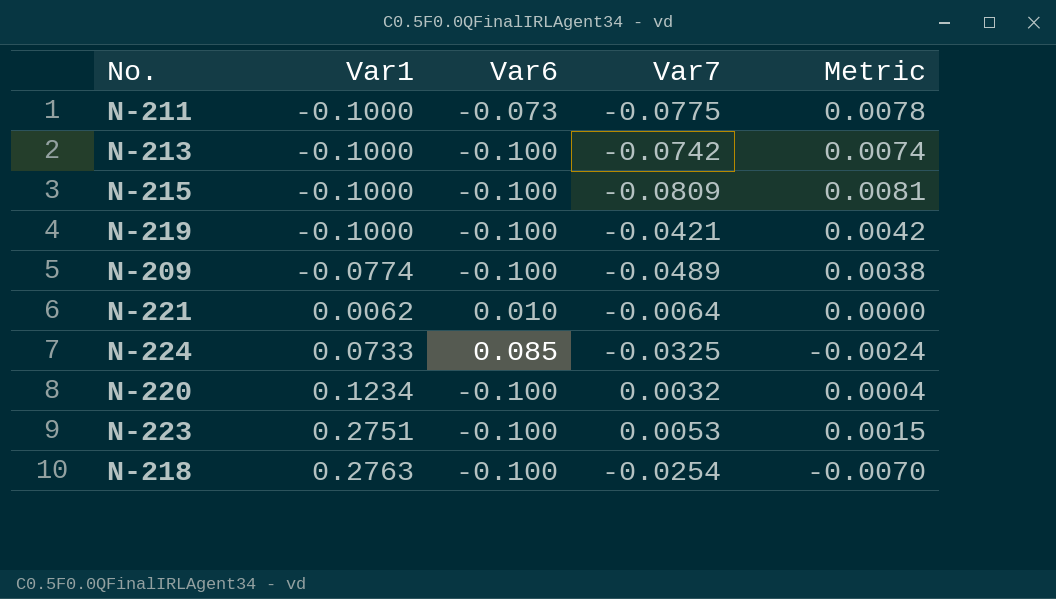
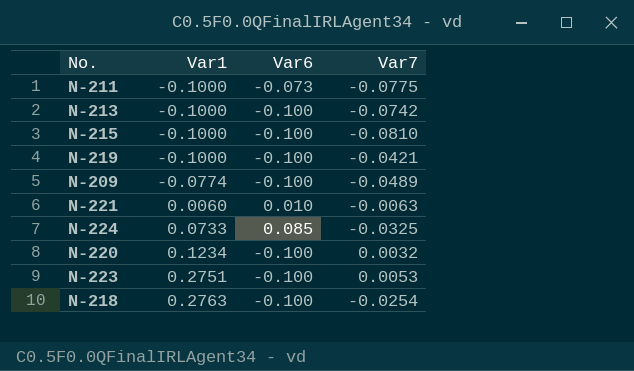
column Metric | formula: [Var1] * [Var7] -> none
N-215 | Var7: -0.0809 -> -0.0810
N-221 | Var1: 0.0062 -> 0.0060
N-221 | Var7: -0.0064 -> -0.0063

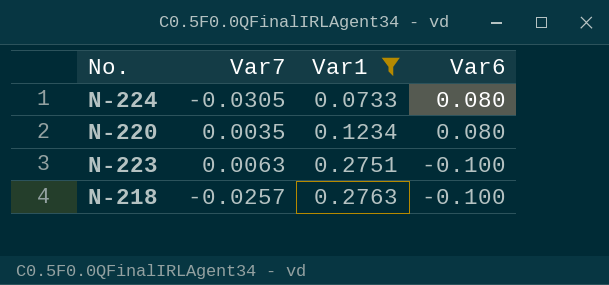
filter: none -> Var1 >= 0.0733
column Var7 | position: 4 -> 2
N-224 | Var7: -0.0325 -> -0.0305
N-224 | Var6: 0.085 -> 0.080
N-220 | Var7: 0.0032 -> 0.0035
N-220 | Var6: -0.100 -> 0.080
N-223 | Var7: 0.0053 -> 0.0063
N-218 | Var7: -0.0254 -> -0.0257

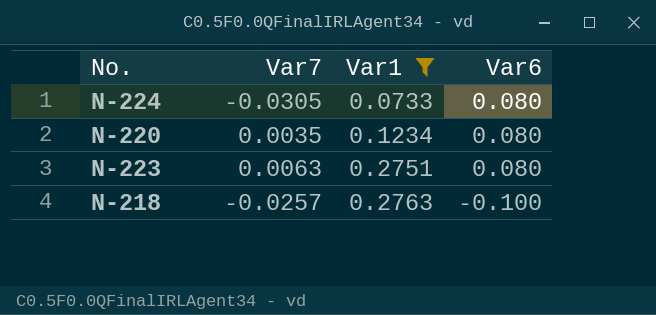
N-223 | Var6: -0.100 -> 0.080

